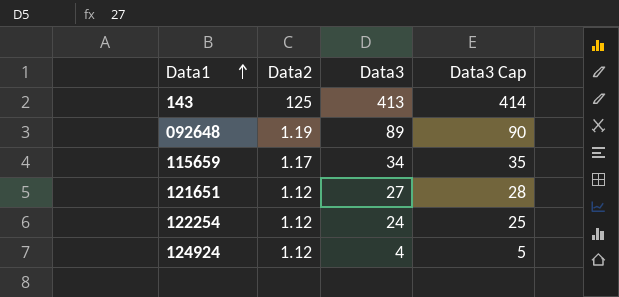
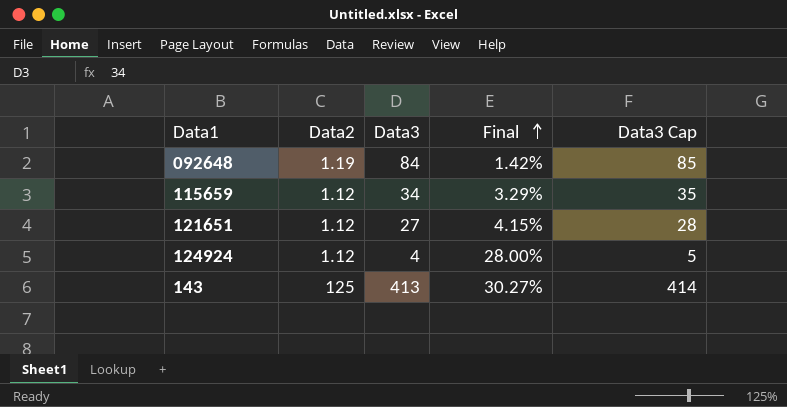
row order: Data1 ascending -> Final ascending
column Final | formula: none -> [Data2] / [Data3]
row 122254: 1.12 | 24 | 25 -> none
092648 | Data3: 89 -> 84
092648 | Data3 Cap: 90 -> 85
115659 | Data2: 1.17 -> 1.12

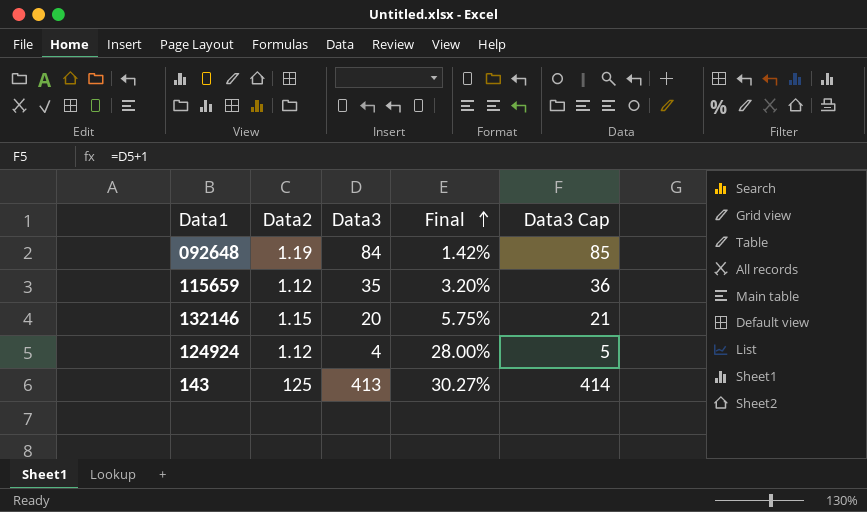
row 121651: 1.12 | 27 | 4.15% | 28 -> none
115659 | Data3: 34 -> 35
115659 | Final: 3.29% -> 3.20%
115659 | Data3 Cap: 35 -> 36
row 132146: none -> 1.15 | 20 | 5.75% | 21

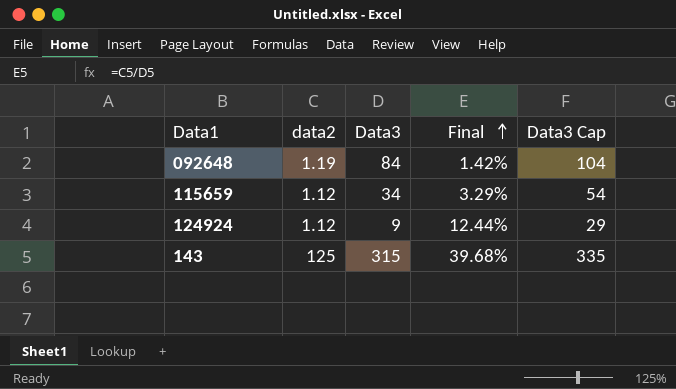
column name: Data2 -> data2
column Data3 Cap | formula: [Data3] + 1 -> [Data3] + 20
row 132146: 1.15 | 20 | 5.75% | 21 -> none
115659 | Data3: 35 -> 34
115659 | Final: 3.20% -> 3.29%
124924 | Data3: 4 -> 9
124924 | Final: 28.00% -> 12.44%
143 | Data3: 413 -> 315
143 | Final: 30.27% -> 39.68%

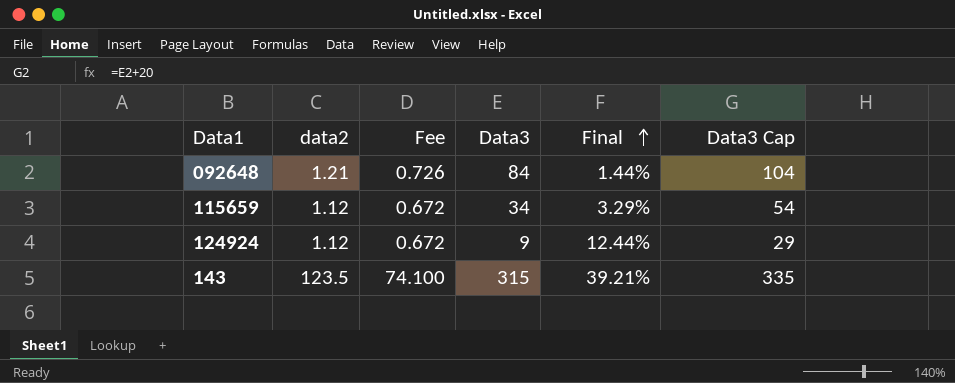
column Fee | formula: none -> [data2] * 0.6
092648 | data2: 1.19 -> 1.21
092648 | Final: 1.42% -> 1.44%
143 | data2: 125 -> 123.5
143 | Final: 39.68% -> 39.21%

